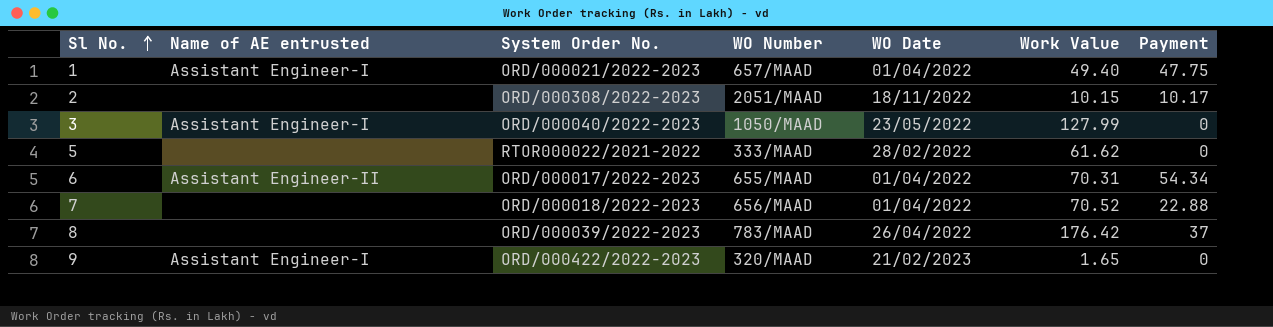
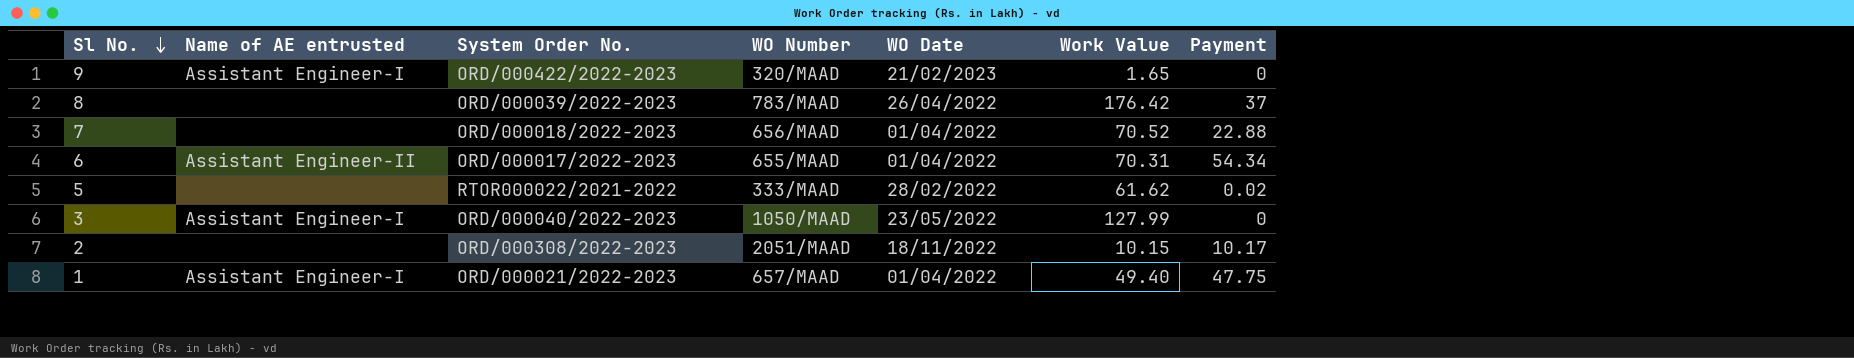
row order: Sl No. ascending -> Sl No. descending
5 | Payment: 0 -> 0.02

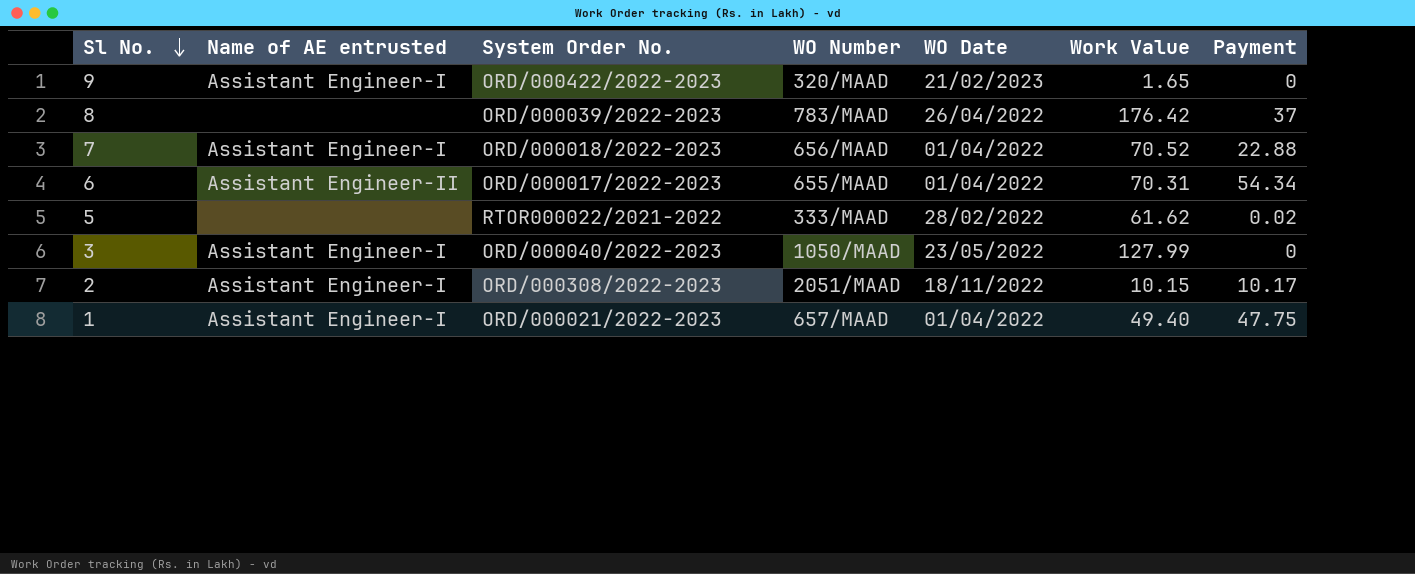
7 | Name of AE entrusted: none -> Assistant Engineer-I
2 | Name of AE entrusted: none -> Assistant Engineer-I

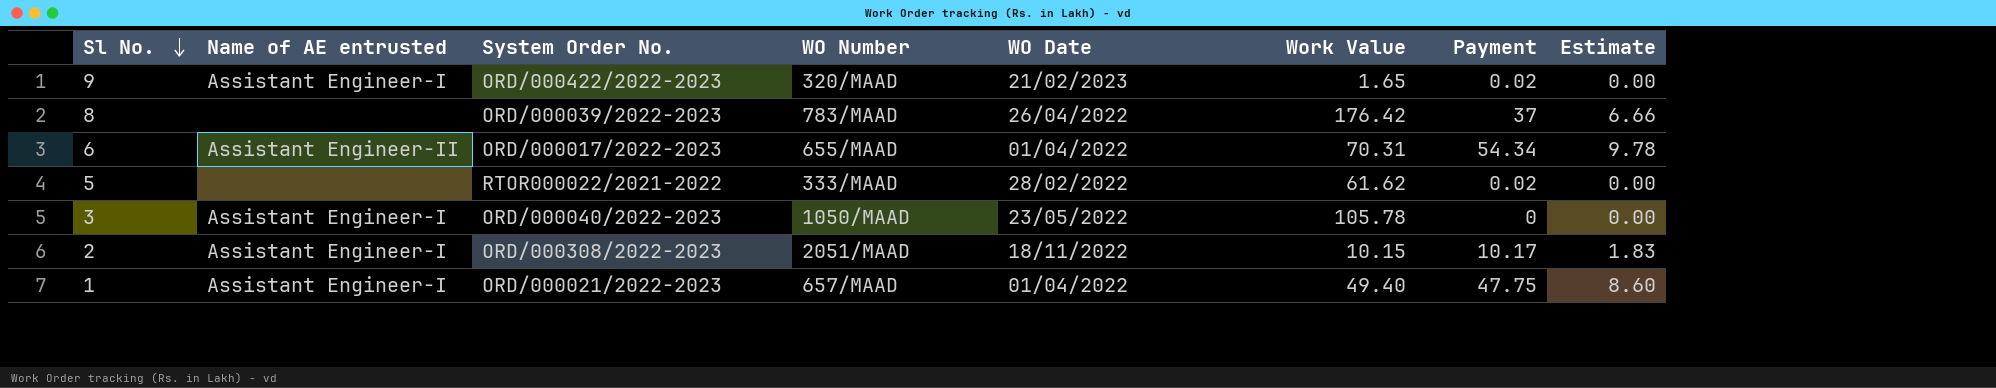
column Estimate | formula: none -> [Payment] * 0.18
row 7: Assistant Engineer-I | ORD/000018/2022-2023 | 656/MAAD | 01/04/2022 | 70.52 | 22.88 -> none
9 | Payment: 0 -> 0.02
3 | Work Value: 127.99 -> 105.78

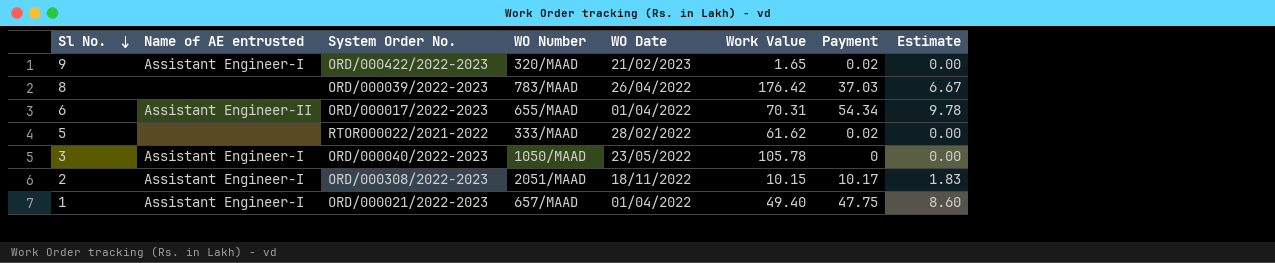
8 | Payment: 37 -> 37.03
8 | Estimate: 6.66 -> 6.67

